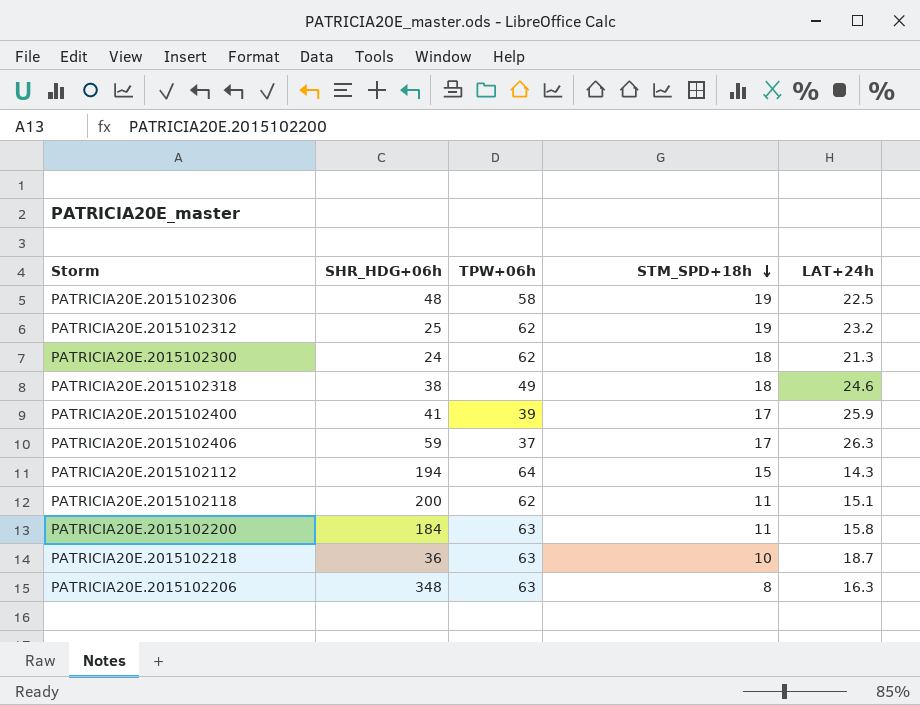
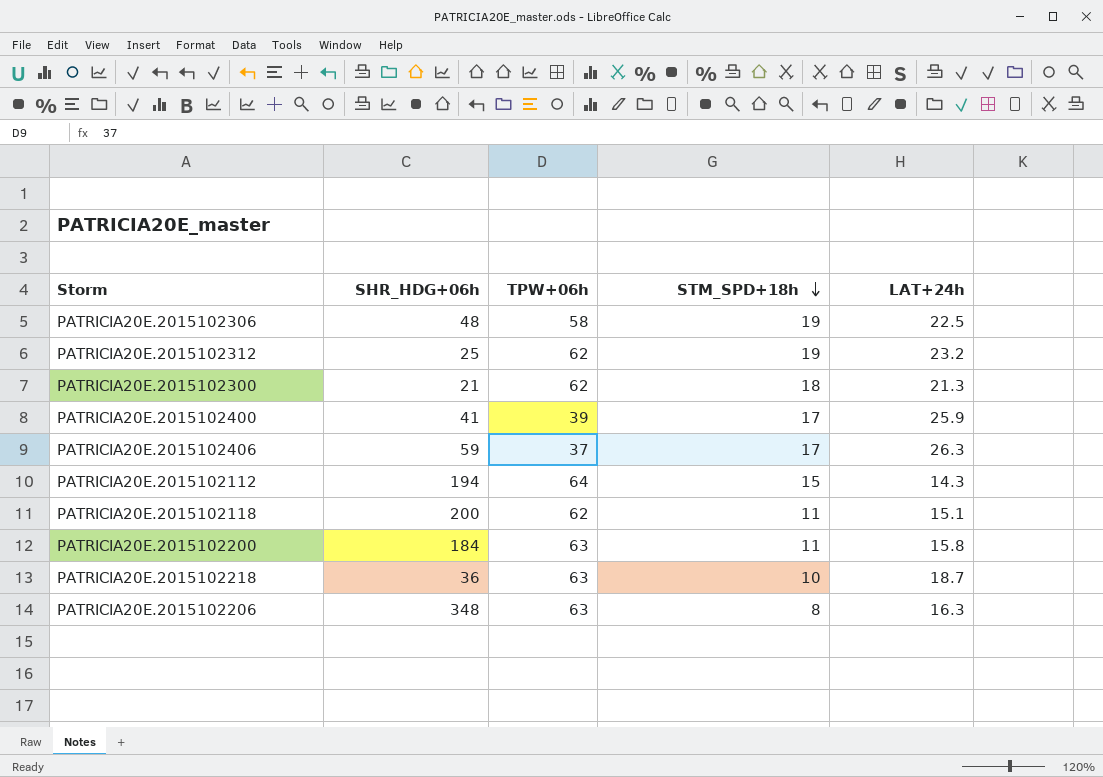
row PATRICIA20E.2015102318: 38 | 49 | 18 | 24.6 -> none
PATRICIA20E.2015102300 | SHR_HDG+06h: 24 -> 21

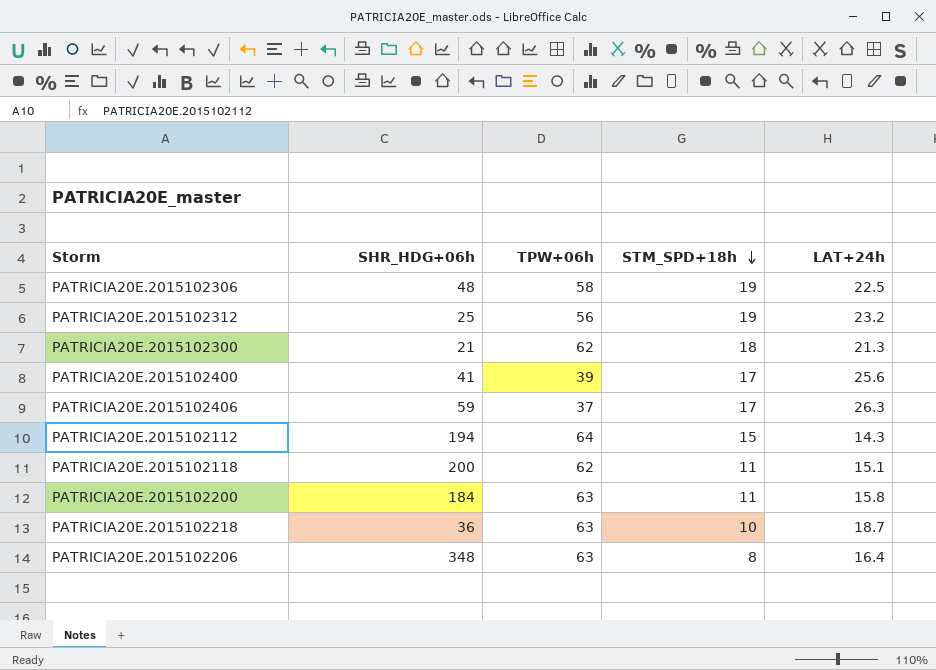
PATRICIA20E.2015102312 | TPW+06h: 62 -> 56
PATRICIA20E.2015102400 | LAT+24h: 25.9 -> 25.6
PATRICIA20E.2015102206 | LAT+24h: 16.3 -> 16.4

